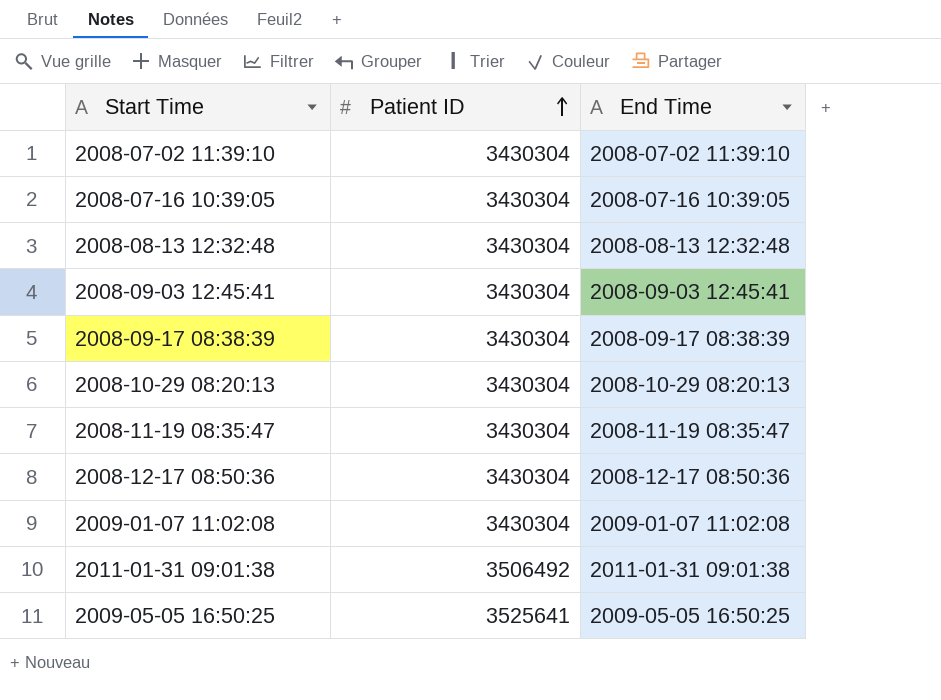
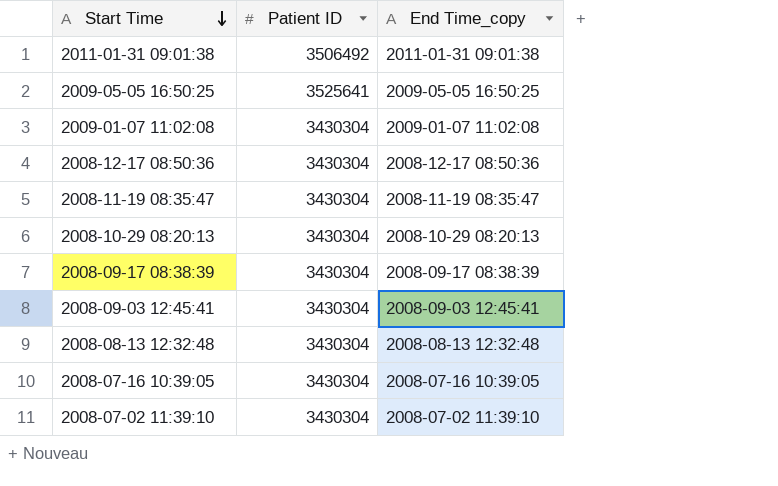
row order: Patient ID ascending -> Start Time descending
column name: End Time -> End Time_copy

